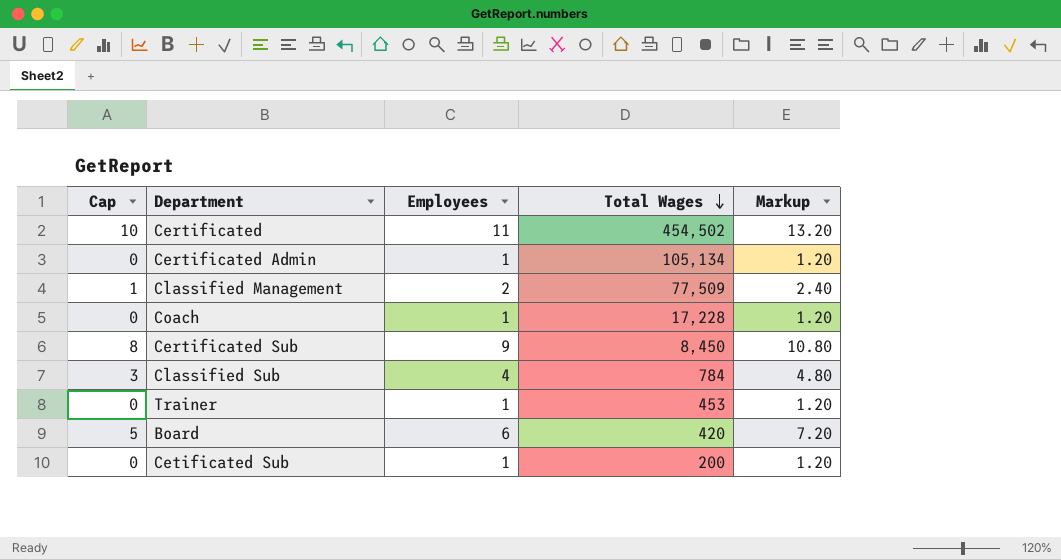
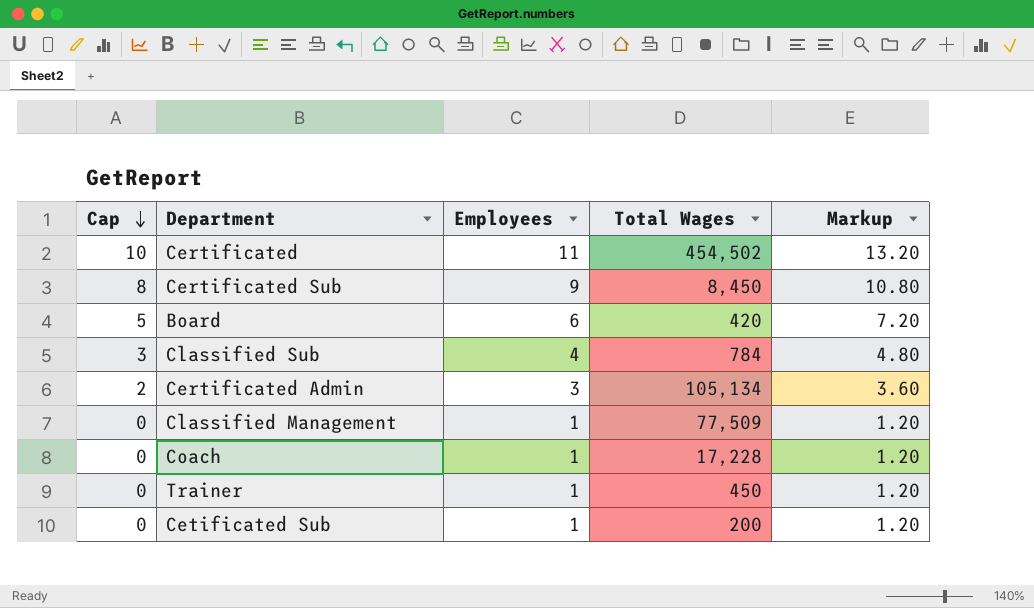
row order: Total Wages descending -> Cap descending
Certificated Admin | Cap: 0 -> 2
Certificated Admin | Employees: 1 -> 3
Certificated Admin | Markup: 1.20 -> 3.60
Classified Management | Cap: 1 -> 0
Classified Management | Employees: 2 -> 1
Classified Management | Markup: 2.40 -> 1.20
Trainer | Total Wages: 453 -> 450

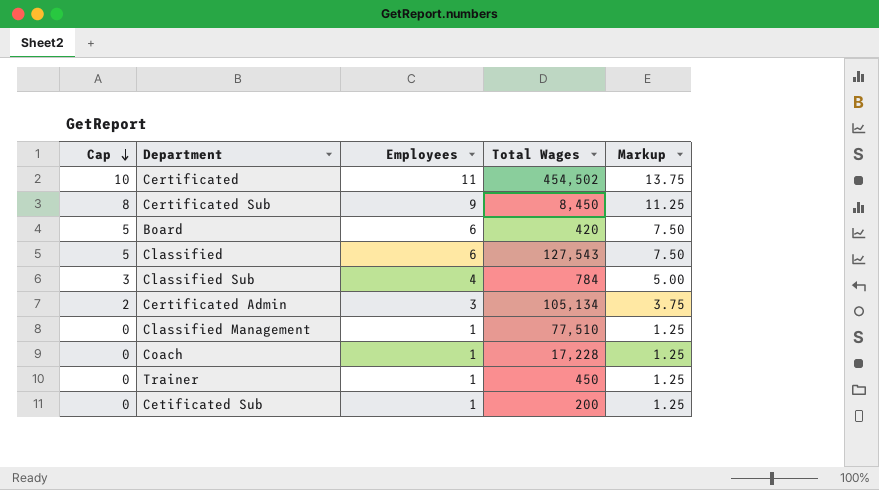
column Markup | formula: [Employees] * 1.2 -> [Employees] * 1.25
row Classified: none -> 5 | 6 | 127,543 | 7.50
Classified Management | Total Wages: 77,509 -> 77,510

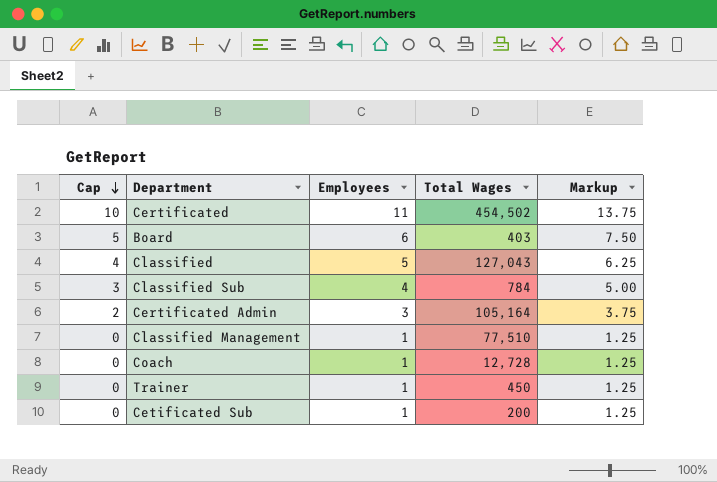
row Certificated Sub: 8 | 9 | 8,450 | 11.25 -> none
Board | Total Wages: 420 -> 403
Classified | Cap: 5 -> 4
Classified | Employees: 6 -> 5
Classified | Total Wages: 127,543 -> 127,043
Classified | Markup: 7.50 -> 6.25
Certificated Admin | Total Wages: 105,134 -> 105,164
Coach | Total Wages: 17,228 -> 12,728

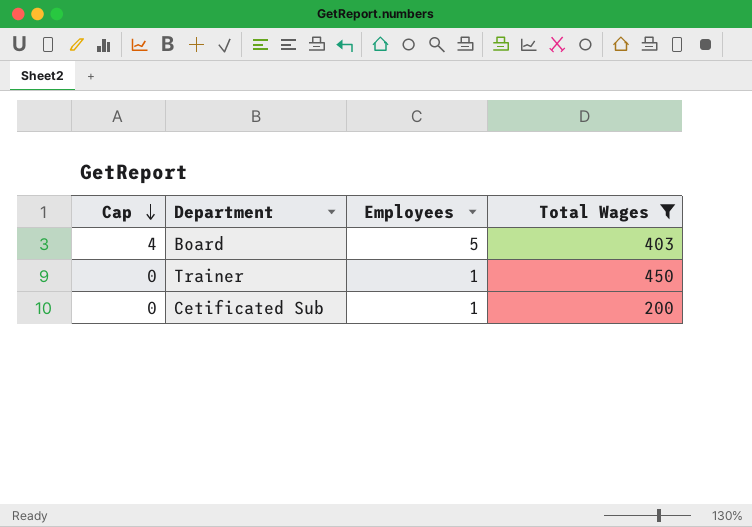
filter: none -> Total Wages <= 450
column Markup | formula: [Employees] * 1.25 -> none
Board | Cap: 5 -> 4
Board | Employees: 6 -> 5

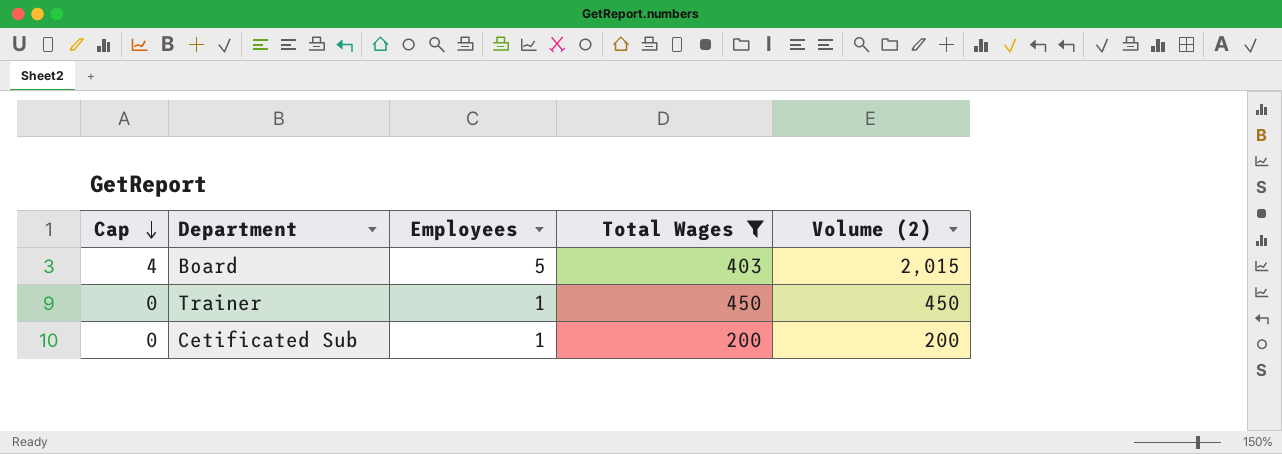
column Volume (2) | formula: none -> [Employees] * [Total Wages]

